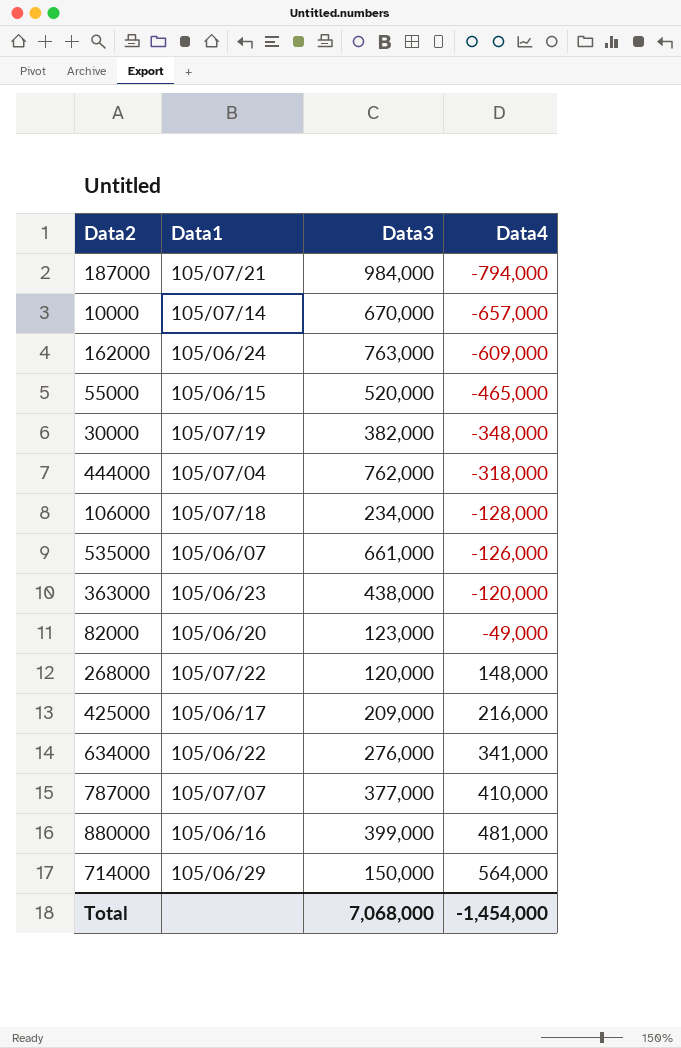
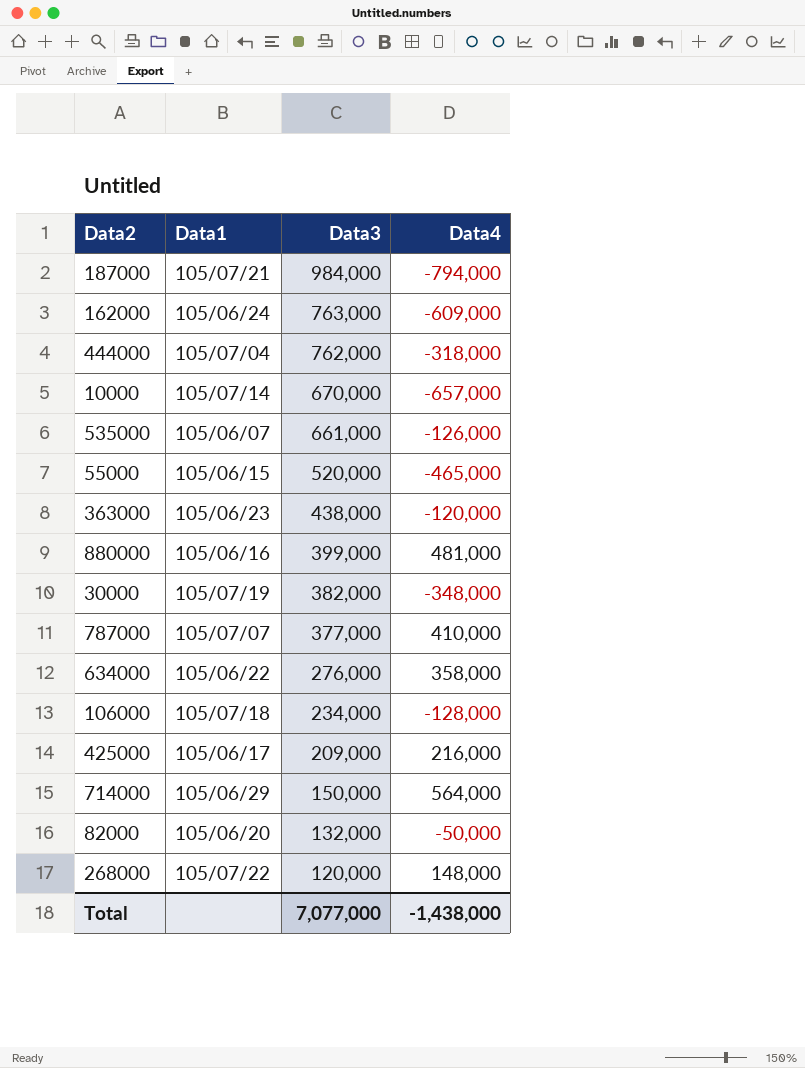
row order: Data4 ascending -> Data3 descending
634000 | Data4: 341,000 -> 358,000
82000 | Data3: 123,000 -> 132,000
82000 | Data4: -49,000 -> -50,000
Total | Data3: 7,068,000 -> 7,077,000
Total | Data4: -1,454,000 -> -1,438,000

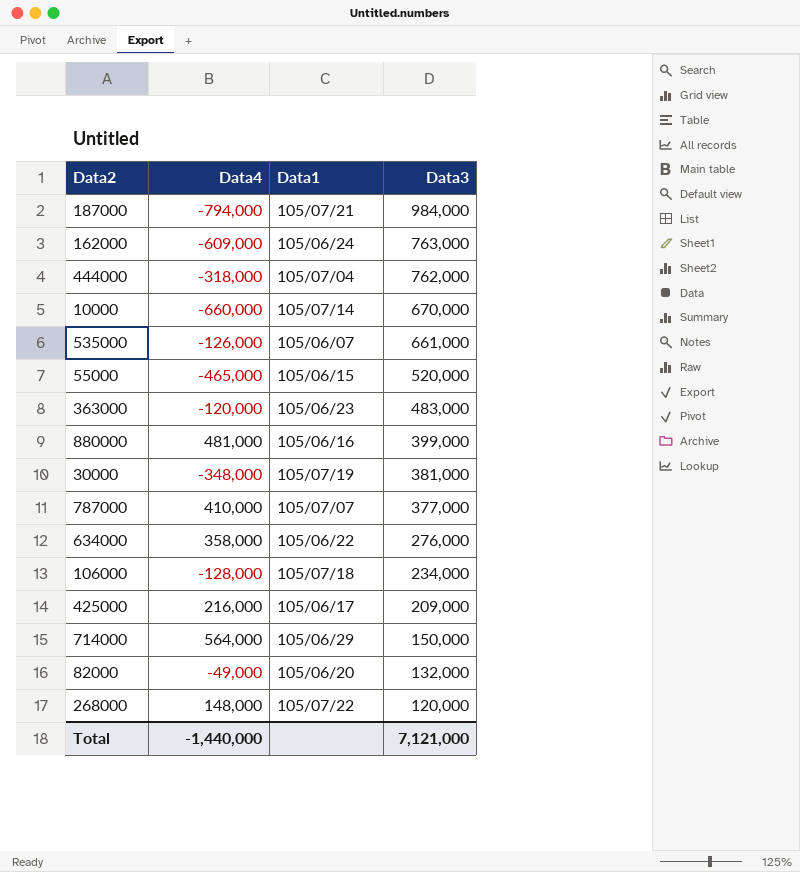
column Data4 | position: 4 -> 2
10000 | Data4: -657,000 -> -660,000
363000 | Data3: 438,000 -> 483,000
30000 | Data3: 382,000 -> 381,000
82000 | Data4: -50,000 -> -49,000
Total | Data4: -1,438,000 -> -1,440,000
Total | Data3: 7,077,000 -> 7,121,000

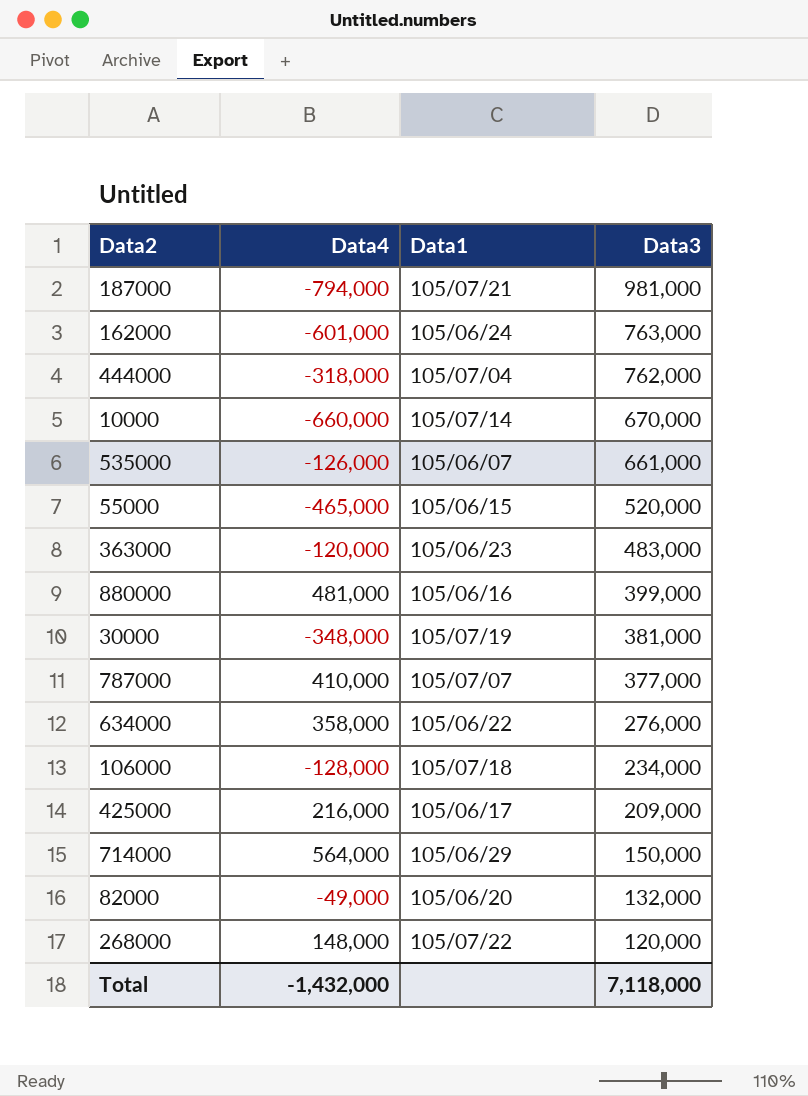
187000 | Data3: 984,000 -> 981,000
162000 | Data4: -609,000 -> -601,000
Total | Data4: -1,440,000 -> -1,432,000
Total | Data3: 7,121,000 -> 7,118,000

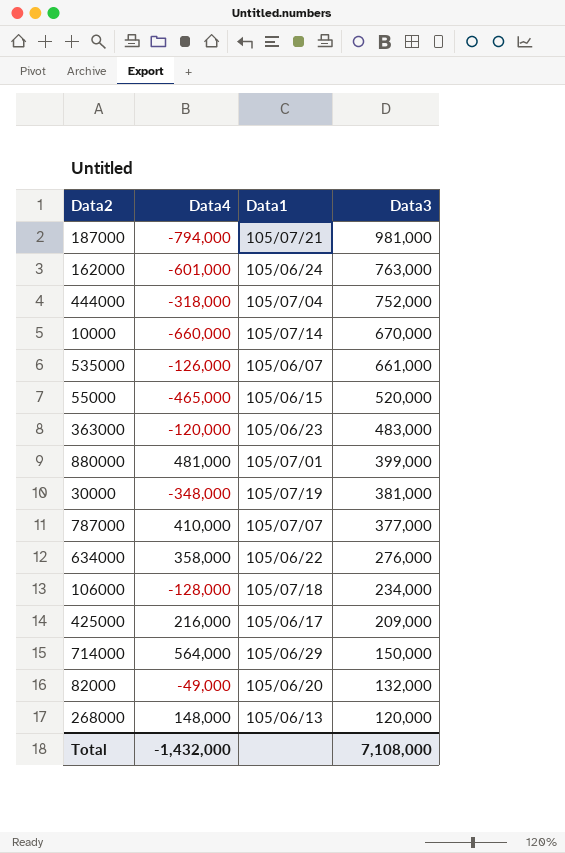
444000 | Data3: 762,000 -> 752,000
880000 | Data1: 105/06/16 -> 105/07/01
268000 | Data1: 105/07/22 -> 105/06/13
Total | Data3: 7,118,000 -> 7,108,000

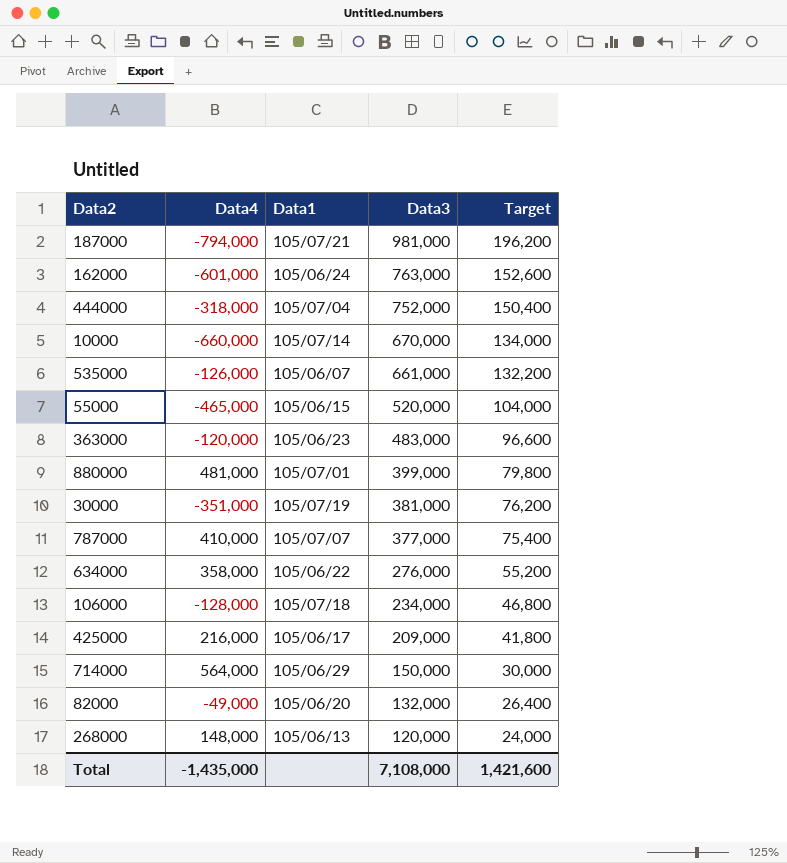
column Target | formula: none -> [Data3] * 0.2
30000 | Data4: -348,000 -> -351,000
Total | Data4: -1,432,000 -> -1,435,000

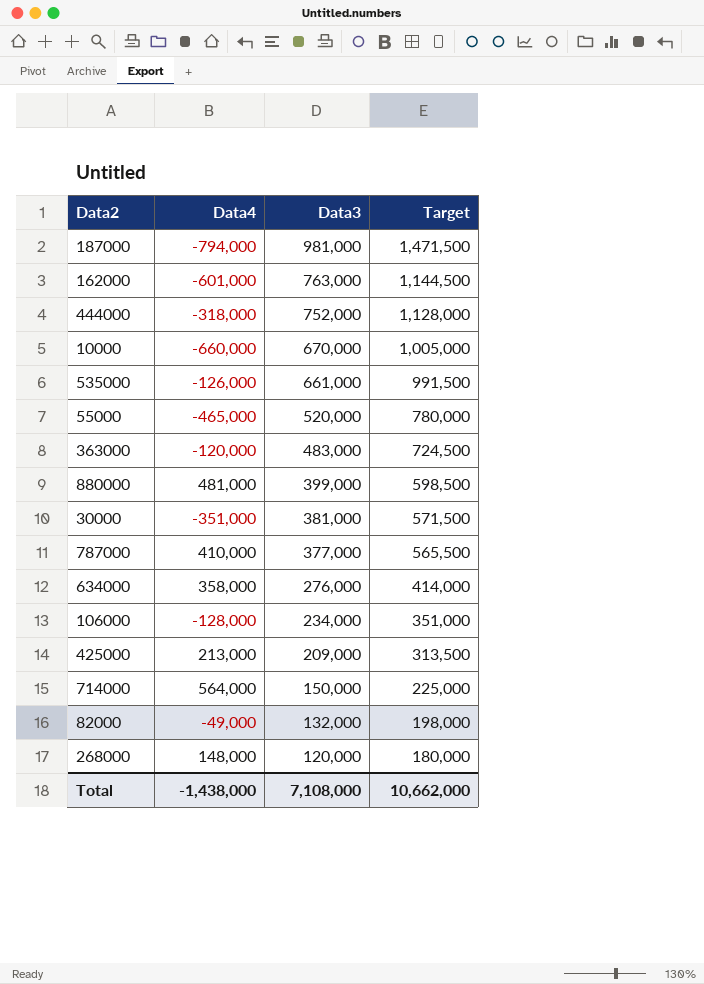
column Data1 | position: 3 -> none
column Target | formula: [Data3] * 0.2 -> [Data3] * 1.5
425000 | Data4: 216,000 -> 213,000
Total | Data4: -1,435,000 -> -1,438,000
Total | Target: 1,421,600 -> 10,662,000

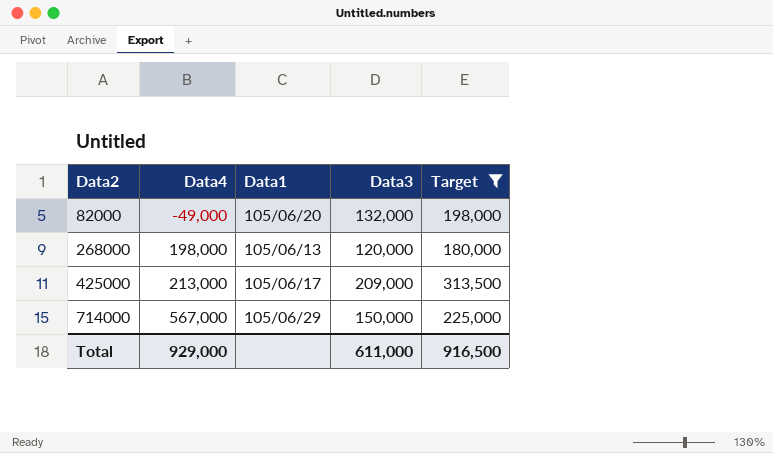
filter: none -> Target <= 313,500
row order: Data3 descending -> Data2 ascending
column Data1 | position: none -> 3
268000 | Data4: 148,000 -> 198,000
714000 | Data4: 564,000 -> 567,000
Total | Data4: -1,438,000 -> 929,000
Total | Data3: 7,108,000 -> 611,000
Total | Target: 10,662,000 -> 916,500

